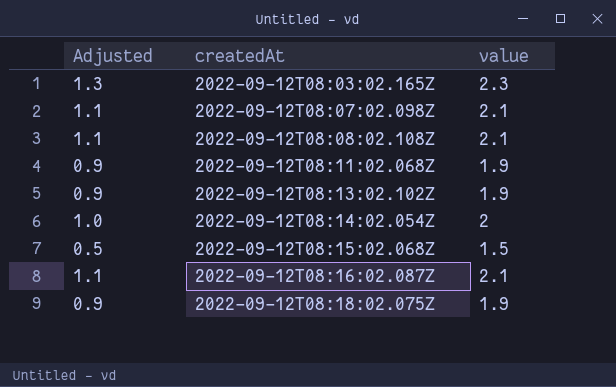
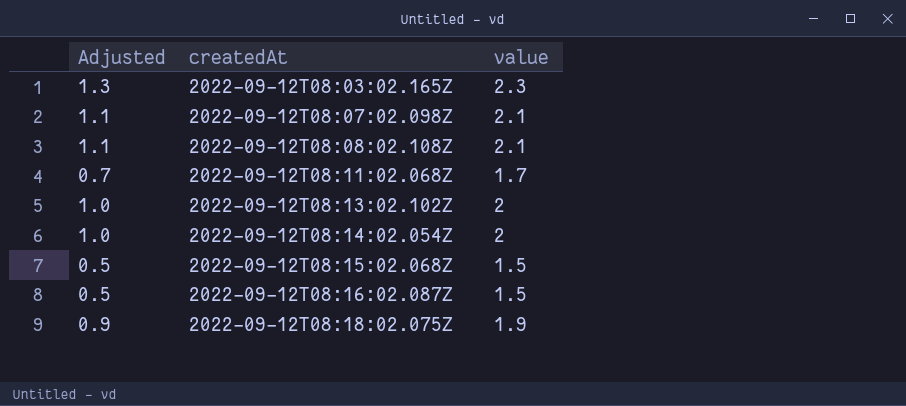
2022-09-12T08:11:02.068Z | Adjusted: 0.9 -> 0.7
2022-09-12T08:11:02.068Z | value: 1.9 -> 1.7
2022-09-12T08:13:02.102Z | Adjusted: 0.9 -> 1.0
2022-09-12T08:13:02.102Z | value: 1.9 -> 2
2022-09-12T08:16:02.087Z | Adjusted: 1.1 -> 0.5
2022-09-12T08:16:02.087Z | value: 2.1 -> 1.5

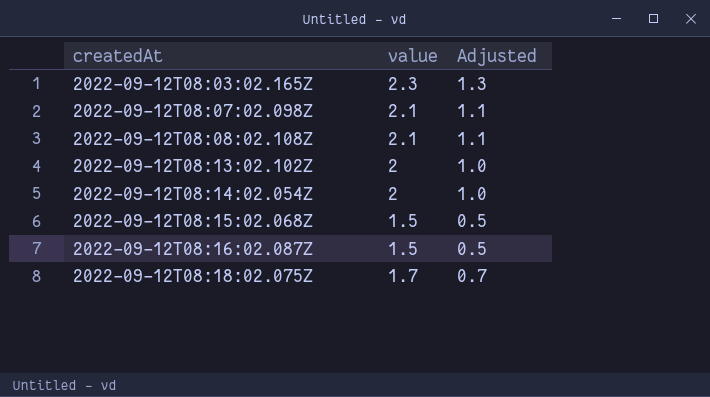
column Adjusted | position: 1 -> 3
row 2022-09-12T08:11:02.068Z: 0.7 | 1.7 -> none
2022-09-12T08:18:02.075Z | value: 1.9 -> 1.7
2022-09-12T08:18:02.075Z | Adjusted: 0.9 -> 0.7

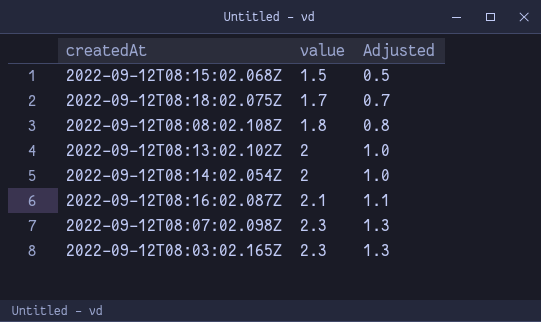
row order: createdAt ascending -> value ascending
2022-09-12T08:08:02.108Z | value: 2.1 -> 1.8
2022-09-12T08:08:02.108Z | Adjusted: 1.1 -> 0.8
2022-09-12T08:16:02.087Z | value: 1.5 -> 2.1
2022-09-12T08:16:02.087Z | Adjusted: 0.5 -> 1.1
2022-09-12T08:07:02.098Z | value: 2.1 -> 2.3
2022-09-12T08:07:02.098Z | Adjusted: 1.1 -> 1.3

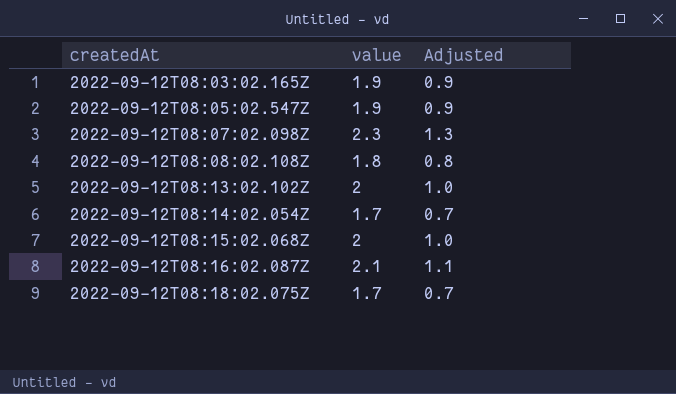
row order: value ascending -> createdAt ascending
2022-09-12T08:03:02.165Z | value: 2.3 -> 1.9
2022-09-12T08:03:02.165Z | Adjusted: 1.3 -> 0.9
row 2022-09-12T08:05:02.547Z: none -> 1.9 | 0.9
2022-09-12T08:14:02.054Z | value: 2 -> 1.7
2022-09-12T08:14:02.054Z | Adjusted: 1.0 -> 0.7
2022-09-12T08:15:02.068Z | value: 1.5 -> 2
2022-09-12T08:15:02.068Z | Adjusted: 0.5 -> 1.0

